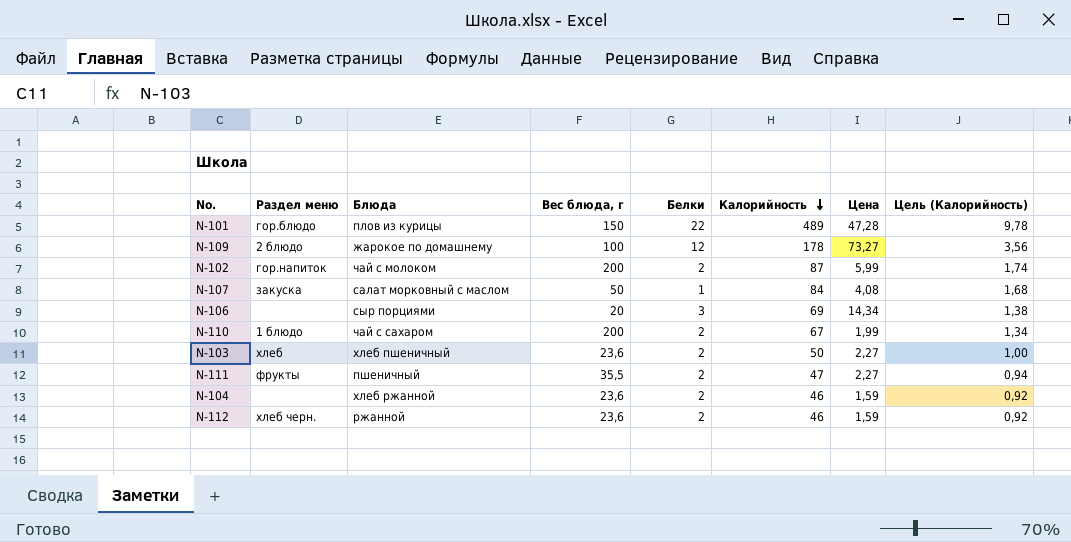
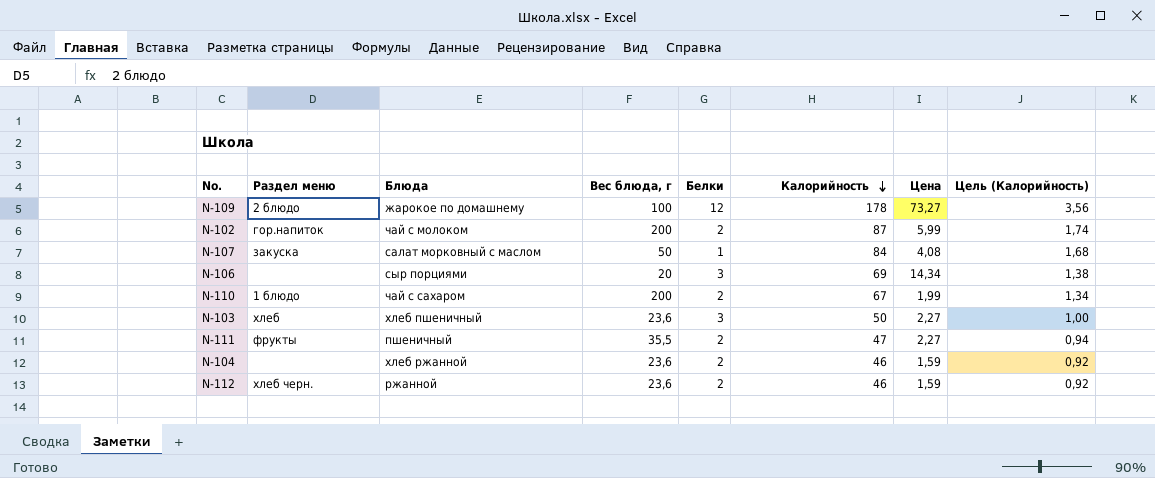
row N-101: гор.блюдо | плов из курицы | 150 | 22 | 489 | 47,28 | 9,78 -> none
N-103 | Белки: 2 -> 3

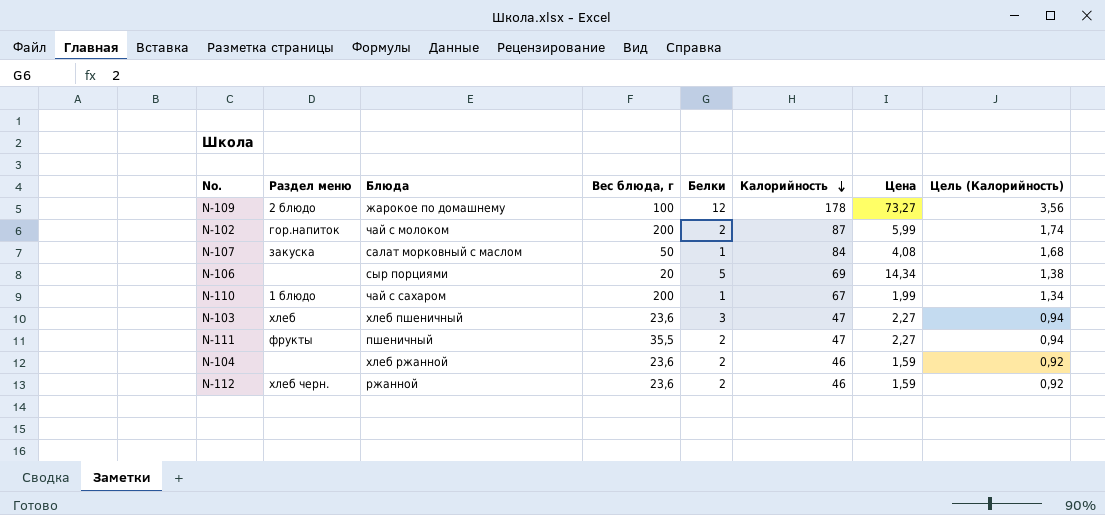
N-106 | Белки: 3 -> 5
N-110 | Белки: 2 -> 1
N-103 | Калорийность: 50 -> 47
N-103 | Цель (Калорийность): 1,00 -> 0,94

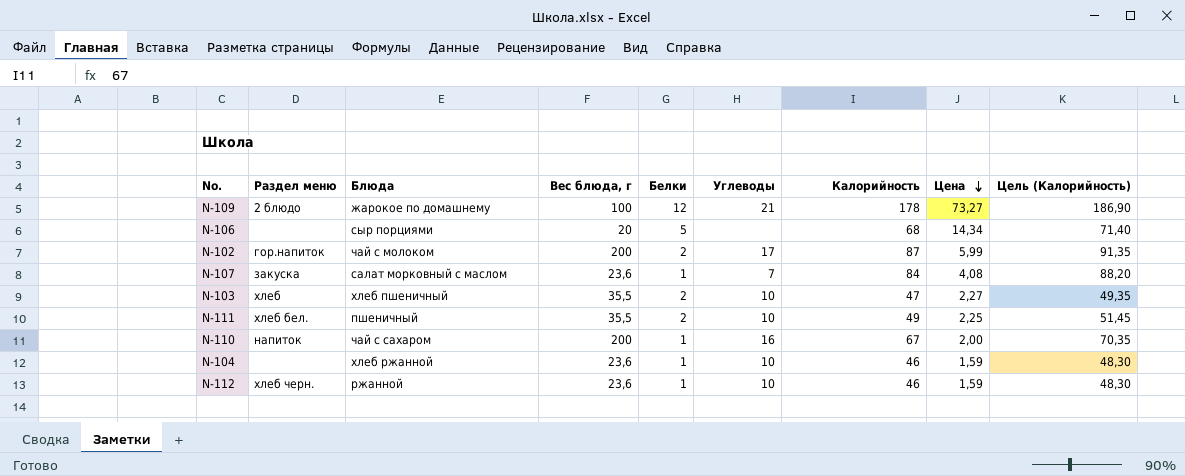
row order: Калорийность descending -> Цена descending
column Углеводы | position: none -> 6
column Цель (Калорийность) | formula: [Калорийность] * 0,02 -> [Калорийность] * 1,05
N-106 | Калорийность: 69 -> 68
N-107 | Вес блюда, г: 50 -> 23,6
N-103 | Вес блюда, г: 23,6 -> 35,5
N-103 | Белки: 3 -> 2
N-111 | Раздел меню: фрукты -> хлеб бел.
N-111 | Калорийность: 47 -> 49
N-111 | Цена: 2,27 -> 2,25
N-110 | Раздел меню: 1 блюдо -> напиток
N-110 | Цена: 1,99 -> 2,00
N-104 | Белки: 2 -> 1
N-112 | Белки: 2 -> 1

